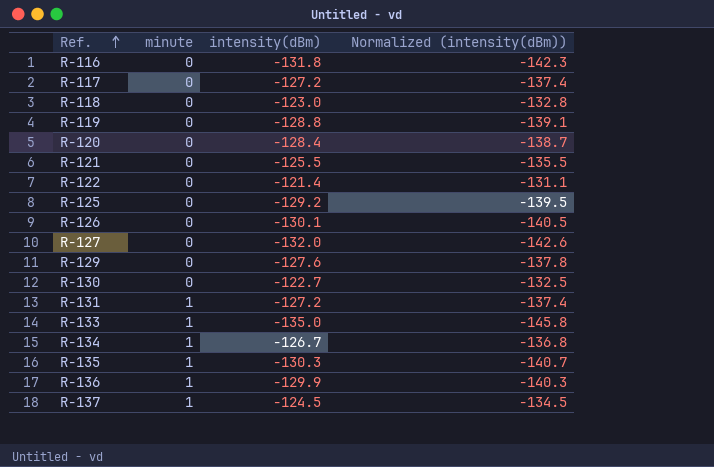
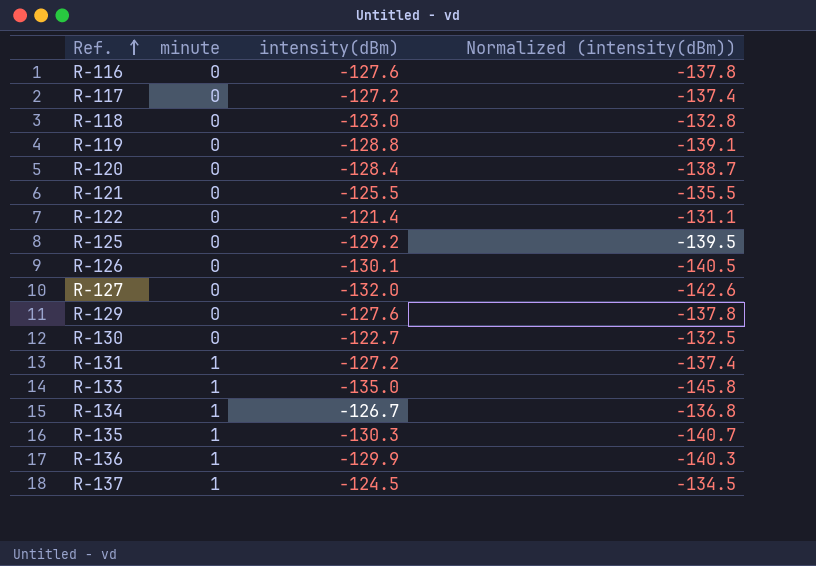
R-116 | intensity(dBm): -131.8 -> -127.6
R-116 | Normalized (intensity(dBm)): -142.3 -> -137.8

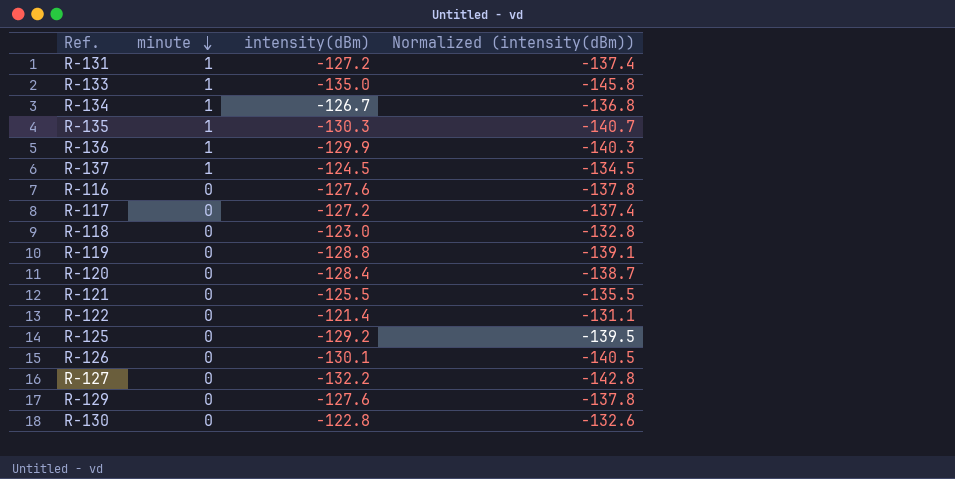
row order: Ref. ascending -> minute descending
R-127 | intensity(dBm): -132.0 -> -132.2
R-127 | Normalized (intensity(dBm)): -142.6 -> -142.8
R-130 | intensity(dBm): -122.7 -> -122.8
R-130 | Normalized (intensity(dBm)): -132.5 -> -132.6

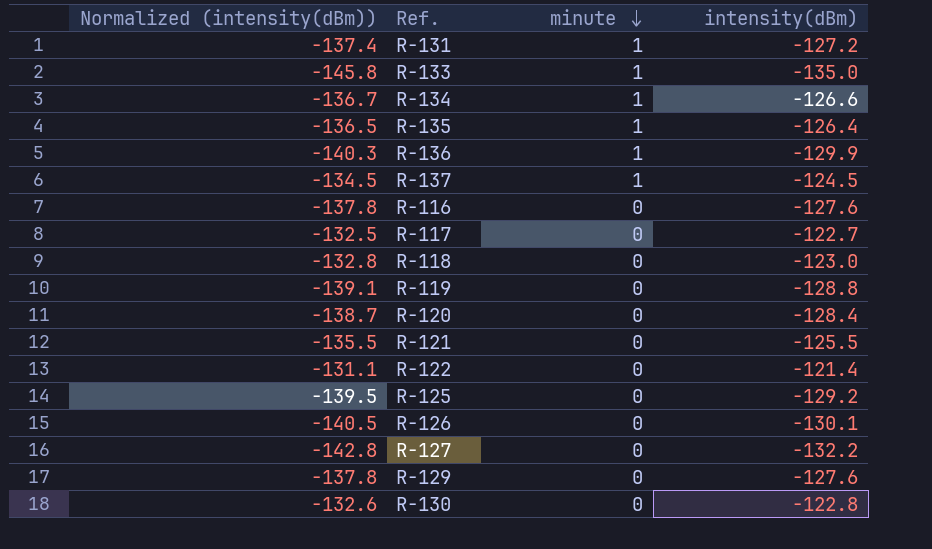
column Normalized (intensity(dBm)) | position: 4 -> 1
R-134 | Normalized (intensity(dBm)): -136.8 -> -136.7
R-134 | intensity(dBm): -126.7 -> -126.6
R-135 | Normalized (intensity(dBm)): -140.7 -> -136.5
R-135 | intensity(dBm): -130.3 -> -126.4
R-117 | Normalized (intensity(dBm)): -137.4 -> -132.5
R-117 | intensity(dBm): -127.2 -> -122.7

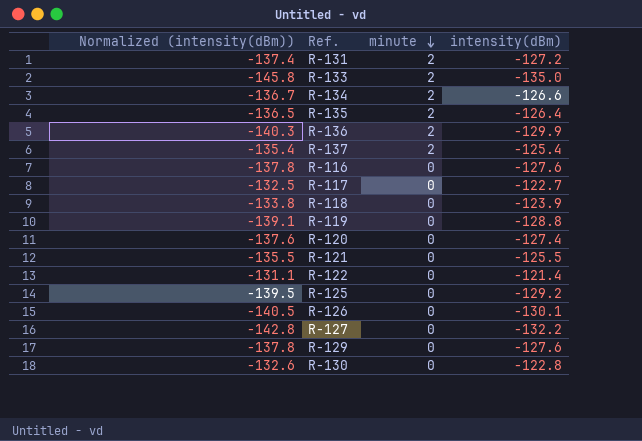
R-131 | minute: 1 -> 2
R-133 | minute: 1 -> 2
R-134 | minute: 1 -> 2
R-135 | minute: 1 -> 2
R-136 | minute: 1 -> 2
R-137 | Normalized (intensity(dBm)): -134.5 -> -135.4
R-137 | minute: 1 -> 2
R-137 | intensity(dBm): -124.5 -> -125.4
R-118 | Normalized (intensity(dBm)): -132.8 -> -133.8
R-118 | intensity(dBm): -123.0 -> -123.9
R-120 | Normalized (intensity(dBm)): -138.7 -> -137.6
R-120 | intensity(dBm): -128.4 -> -127.4

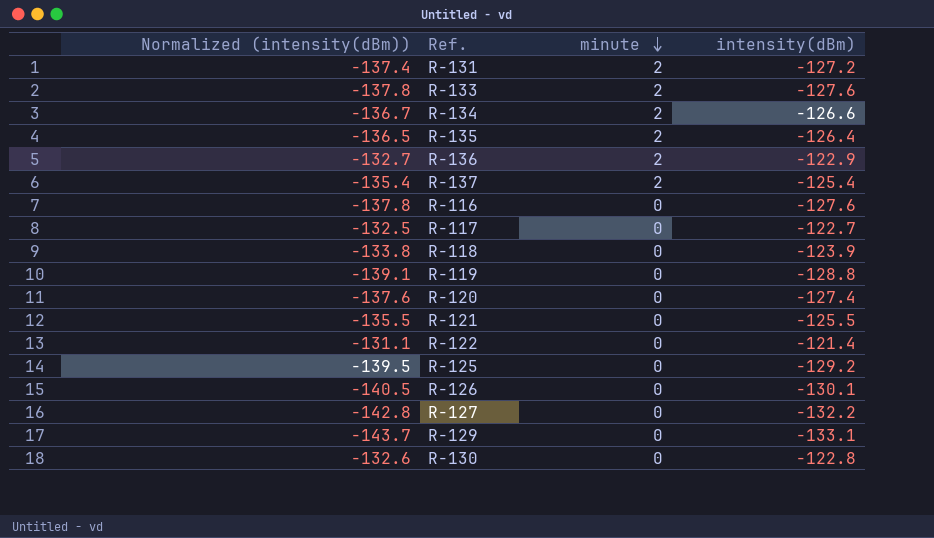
R-133 | Normalized (intensity(dBm)): -145.8 -> -137.8
R-133 | intensity(dBm): -135.0 -> -127.6
R-136 | Normalized (intensity(dBm)): -140.3 -> -132.7
R-136 | intensity(dBm): -129.9 -> -122.9
R-129 | Normalized (intensity(dBm)): -137.8 -> -143.7
R-129 | intensity(dBm): -127.6 -> -133.1

